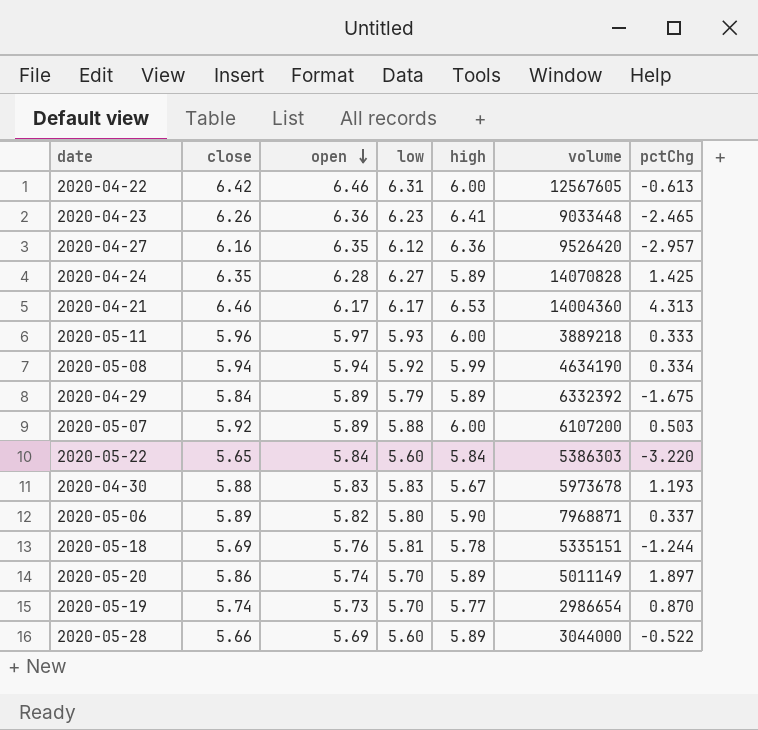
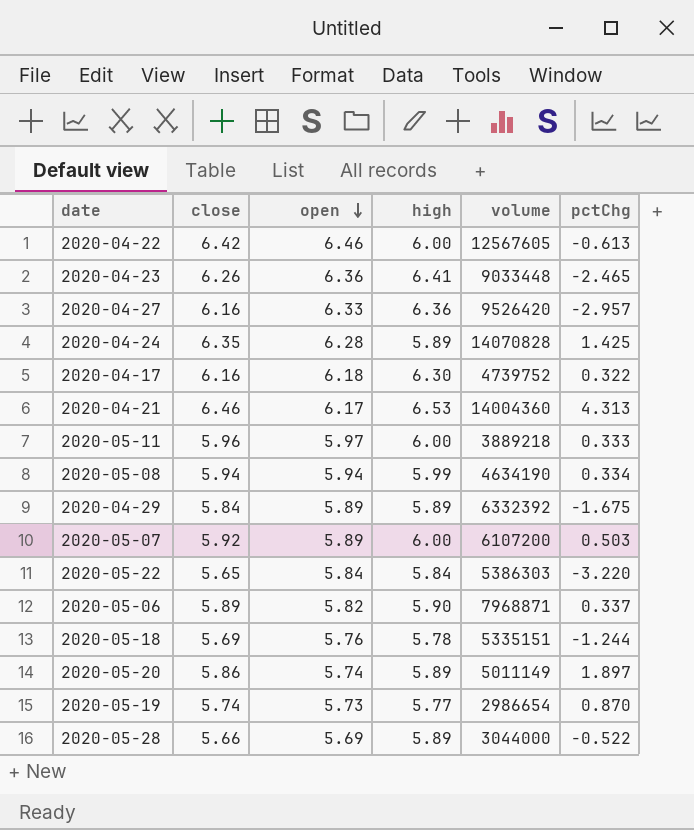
column low | position: 4 -> none
row 2020-04-30: 5.88 | 5.83 | 5.83 | 5.67 | 5973678 | 1.193 -> none
2020-04-27 | open: 6.35 -> 6.33
row 2020-04-17: none -> 6.16 | 6.18 | 6.30 | 4739752 | 0.322

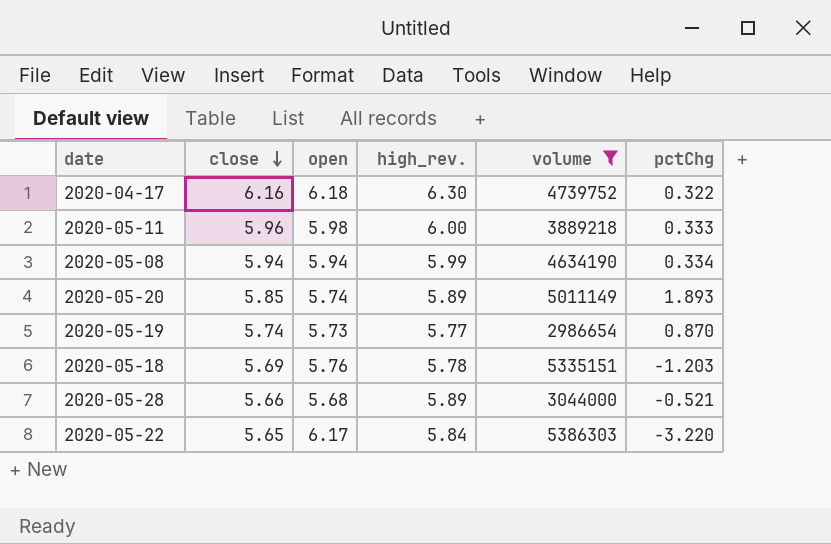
filter: none -> volume <= 5386303
row order: open descending -> close descending
column name: high -> high_rev.
2020-05-11 | open: 5.97 -> 5.98
2020-05-20 | close: 5.86 -> 5.85
2020-05-20 | pctChg: 1.897 -> 1.893
2020-05-18 | pctChg: -1.244 -> -1.203
2020-05-28 | open: 5.69 -> 5.68
2020-05-28 | pctChg: -0.522 -> -0.521
2020-05-22 | open: 5.84 -> 6.17

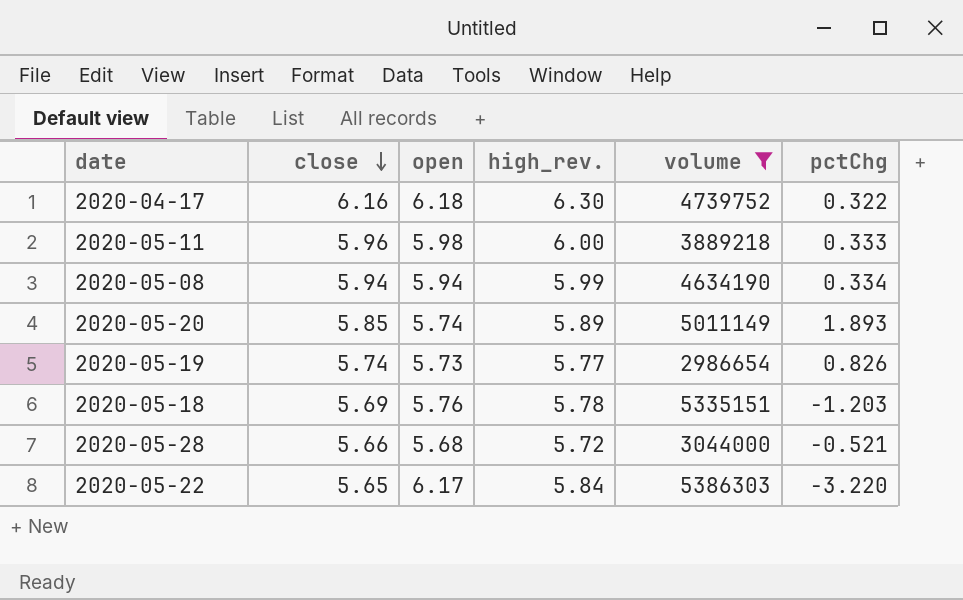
2020-05-19 | pctChg: 0.870 -> 0.826
2020-05-28 | high_rev.: 5.89 -> 5.72

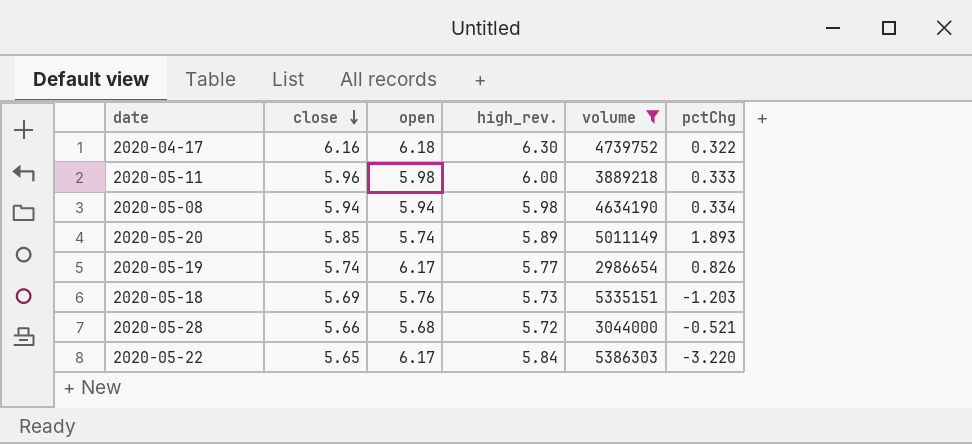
2020-05-08 | high_rev.: 5.99 -> 5.98
2020-05-19 | open: 5.73 -> 6.17
2020-05-18 | high_rev.: 5.78 -> 5.73

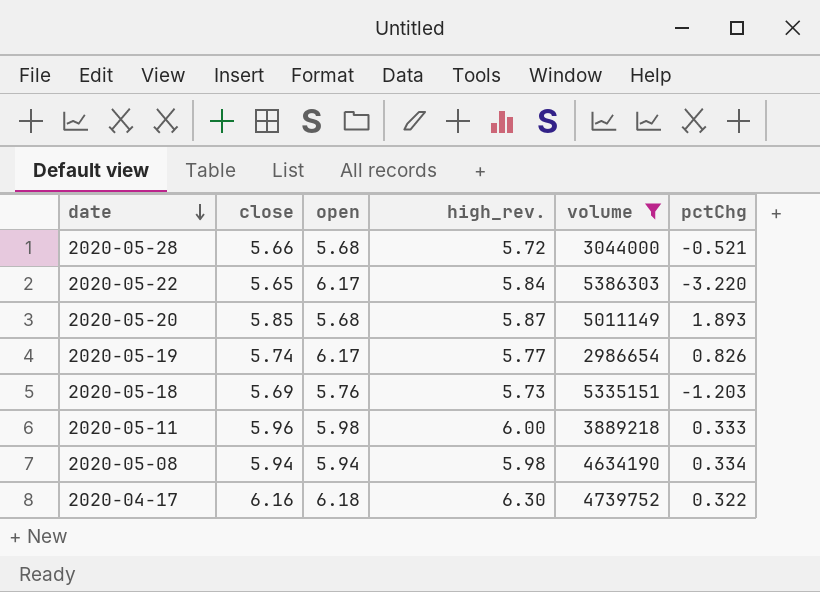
row order: close descending -> date descending
2020-05-20 | open: 5.74 -> 5.68
2020-05-20 | high_rev.: 5.89 -> 5.87

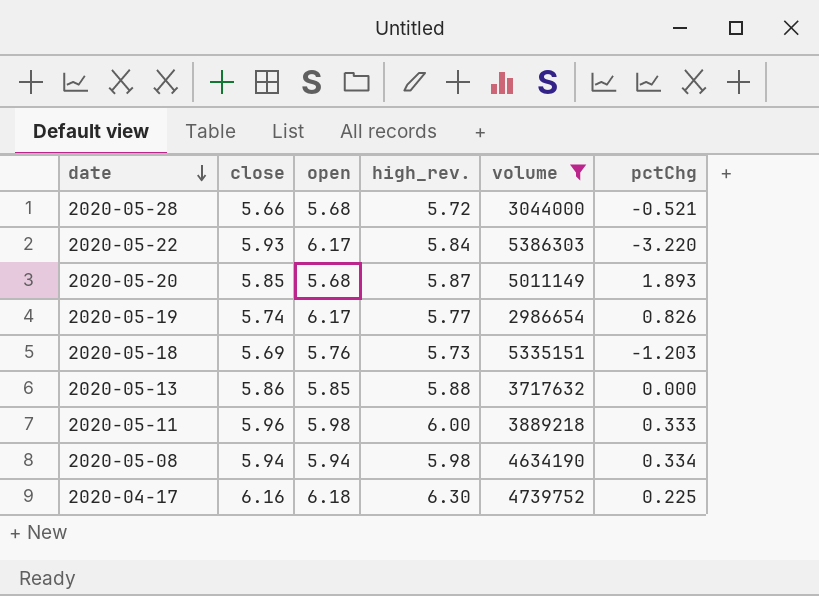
2020-05-22 | close: 5.65 -> 5.93
row 2020-05-13: none -> 5.86 | 5.85 | 5.88 | 3717632 | 0.000
2020-04-17 | pctChg: 0.322 -> 0.225

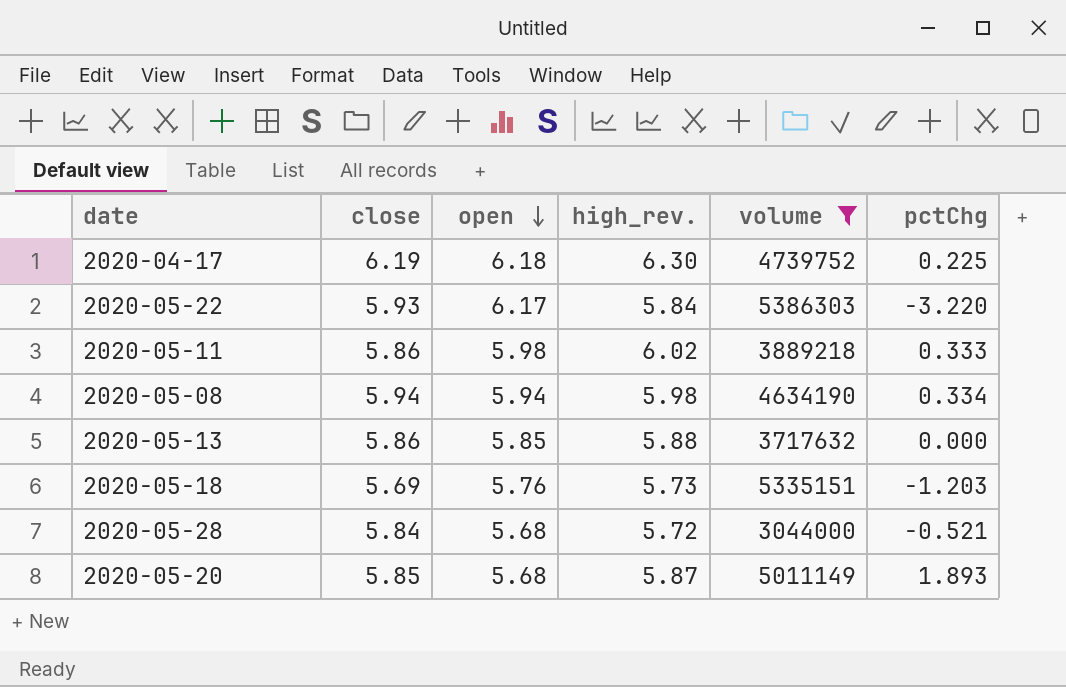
row order: date descending -> open descending
row 2020-05-19: 5.74 | 6.17 | 5.77 | 2986654 | 0.826 -> none
2020-04-17 | close: 6.16 -> 6.19
2020-05-11 | close: 5.96 -> 5.86
2020-05-11 | high_rev.: 6.00 -> 6.02
2020-05-28 | close: 5.66 -> 5.84

